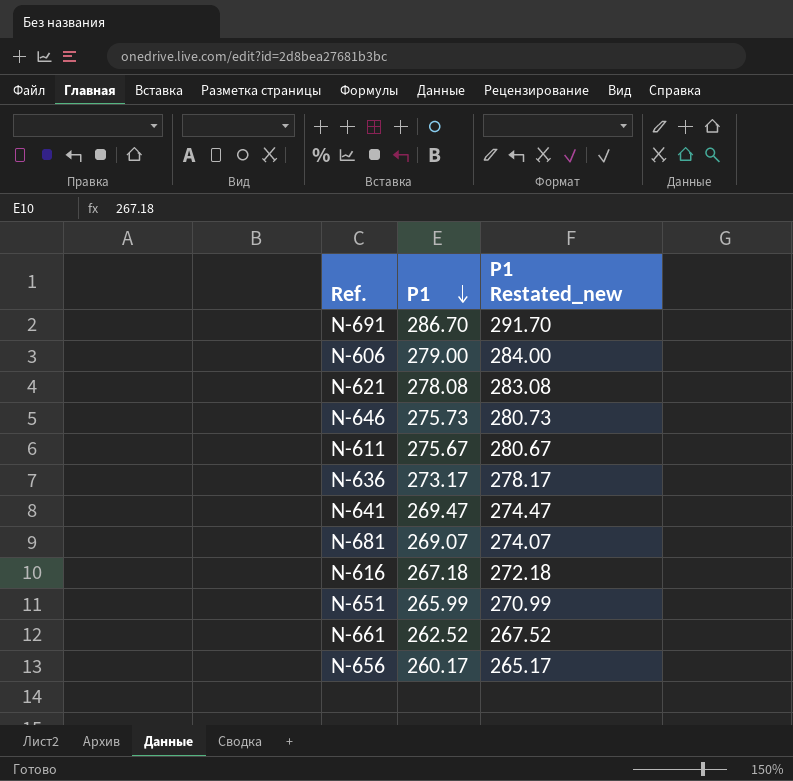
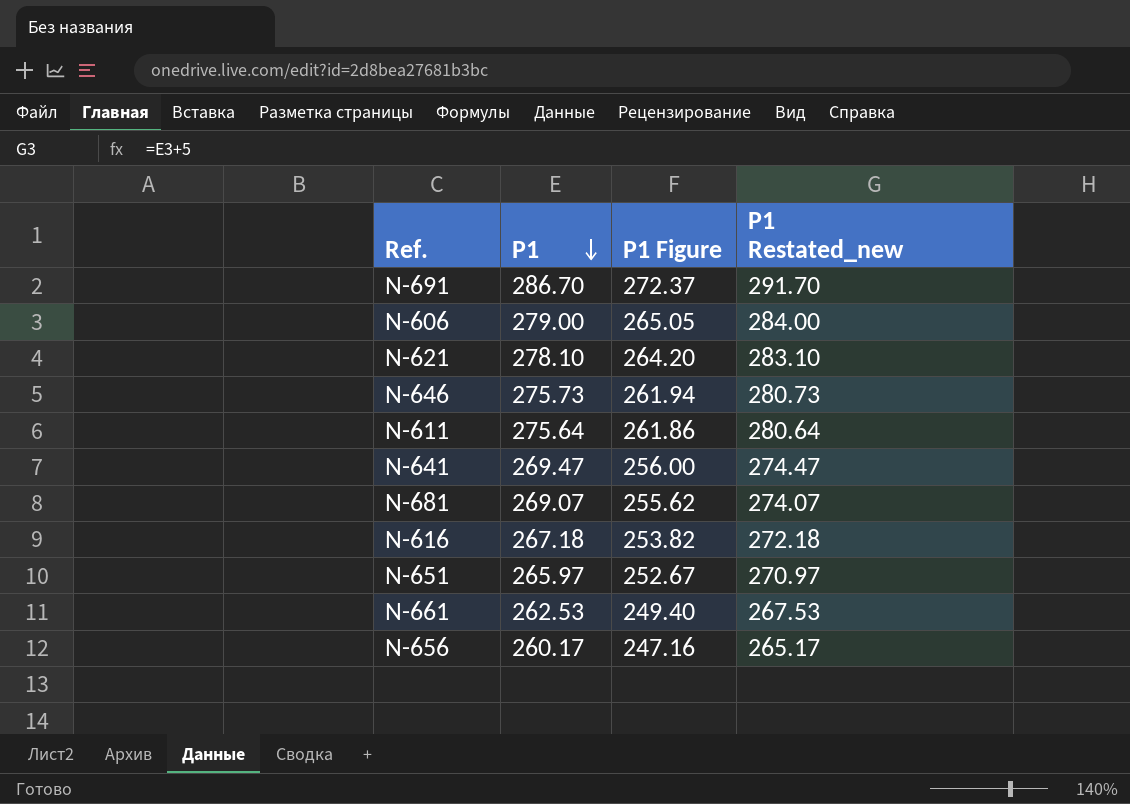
column P1 Figure | formula: none -> [P1] * 0.95
row N-636: 273.17 | 278.17 -> none
N-621 | P1: 278.08 -> 278.10
N-621 | P1 Restated_new: 283.08 -> 283.10
N-611 | P1: 275.67 -> 275.64
N-611 | P1 Restated_new: 280.67 -> 280.64
N-651 | P1: 265.99 -> 265.97
N-651 | P1 Restated_new: 270.99 -> 270.97
N-661 | P1: 262.52 -> 262.53
N-661 | P1 Restated_new: 267.52 -> 267.53

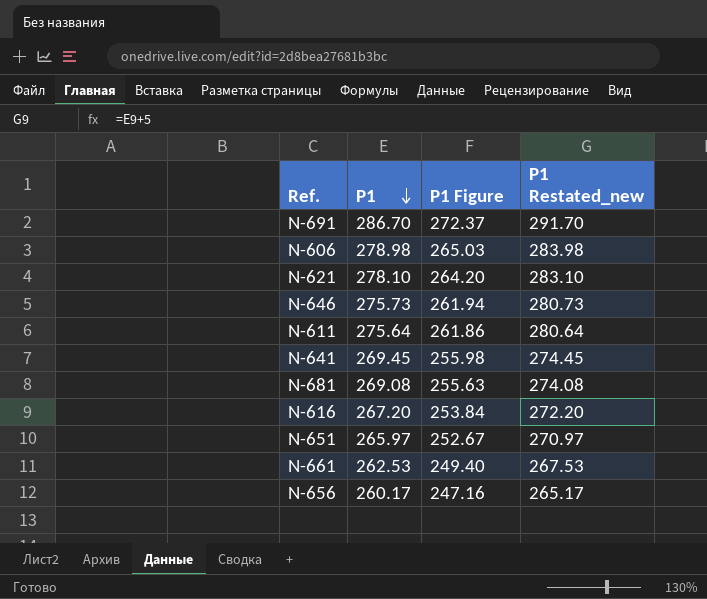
N-606 | P1: 279.00 -> 278.98
N-606 | P1 Figure: 265.05 -> 265.03
N-606 | P1 Restated_new: 284.00 -> 283.98
N-641 | P1: 269.47 -> 269.45
N-641 | P1 Figure: 256.00 -> 255.98
N-641 | P1 Restated_new: 274.47 -> 274.45
N-681 | P1: 269.07 -> 269.08
N-681 | P1 Figure: 255.62 -> 255.63
N-681 | P1 Restated_new: 274.07 -> 274.08
N-616 | P1: 267.18 -> 267.20
N-616 | P1 Figure: 253.82 -> 253.84
N-616 | P1 Restated_new: 272.18 -> 272.20

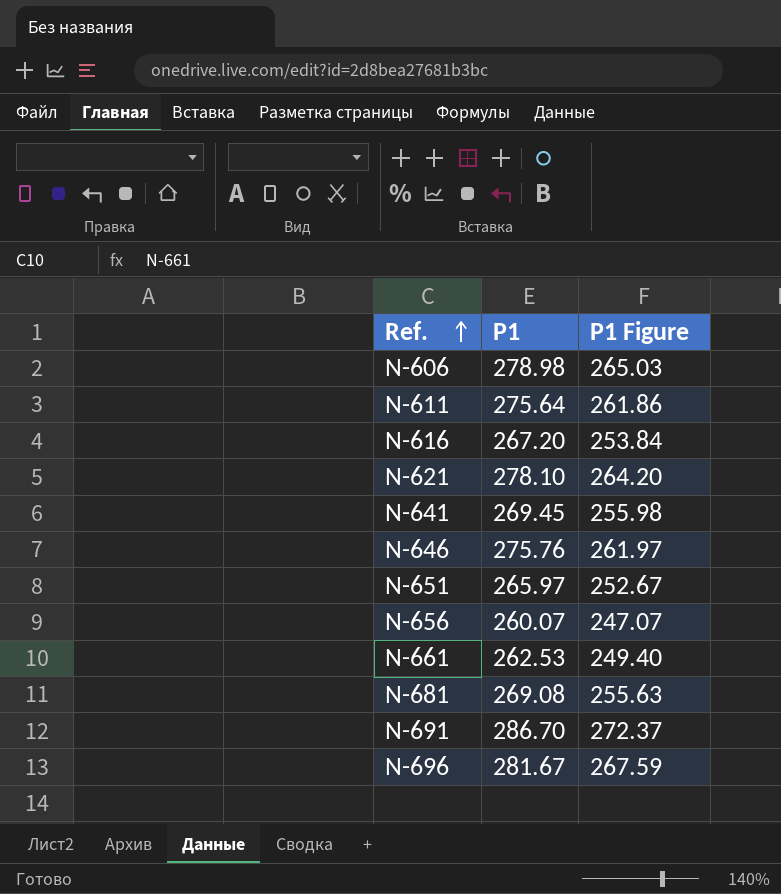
row order: P1 descending -> Ref. ascending
column P1 Restated_new | formula: [P1] + 5 -> none
N-646 | P1: 275.73 -> 275.76
N-646 | P1 Figure: 261.94 -> 261.97
N-656 | P1: 260.17 -> 260.07
N-656 | P1 Figure: 247.16 -> 247.07
row N-696: none -> 281.67 | 267.59

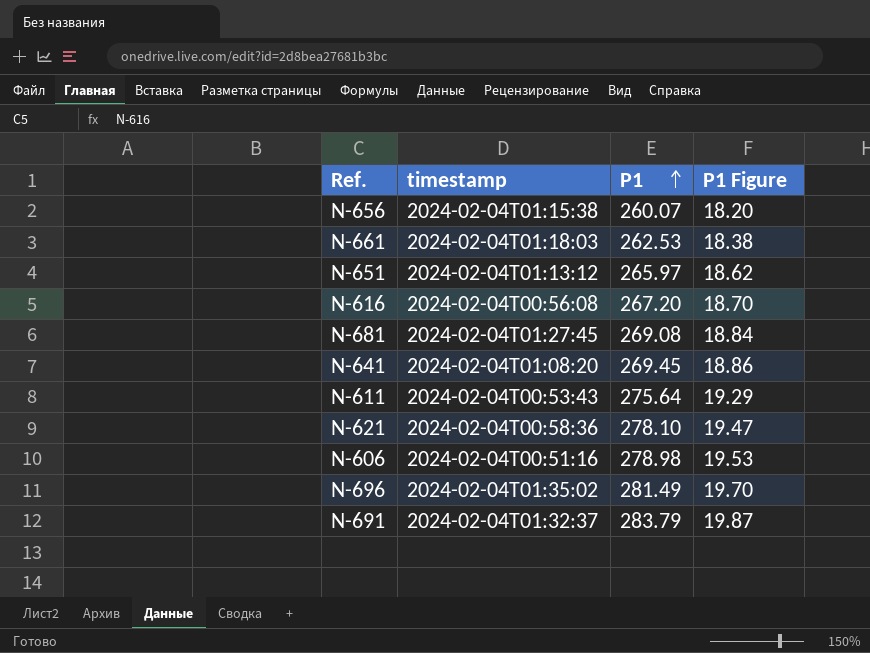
row order: Ref. ascending -> P1 ascending
column timestamp | position: none -> 2
column P1 Figure | formula: [P1] * 0.95 -> [P1] * 0.07
row N-646: 275.76 | 261.97 -> none
N-696 | P1: 281.67 -> 281.49
N-691 | P1: 286.70 -> 283.79

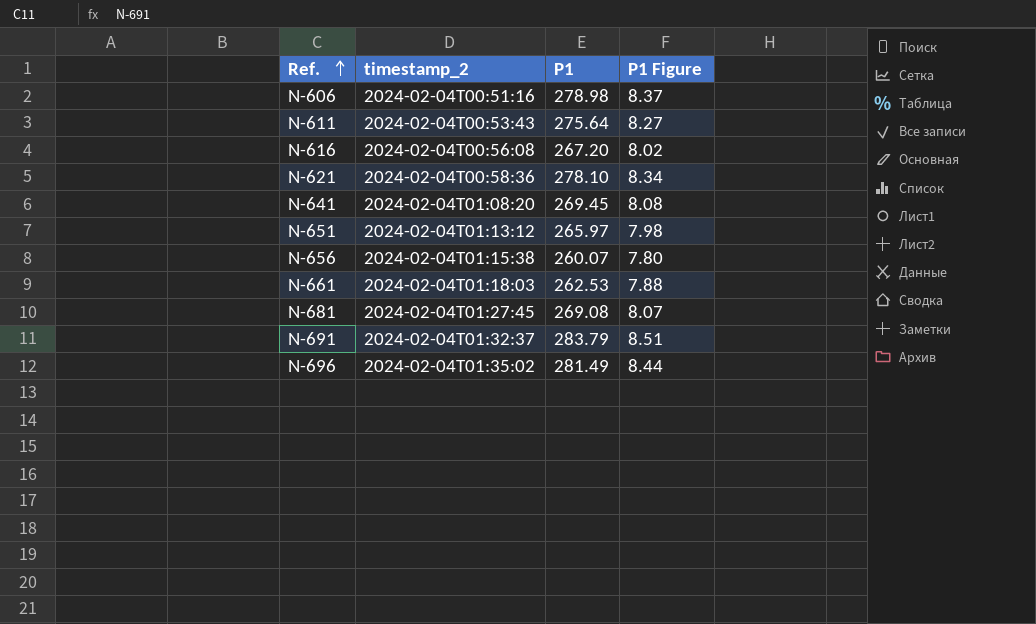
row order: P1 ascending -> Ref. ascending
column name: timestamp -> timestamp_2
column P1 Figure | formula: [P1] * 0.07 -> [P1] * 0.03

